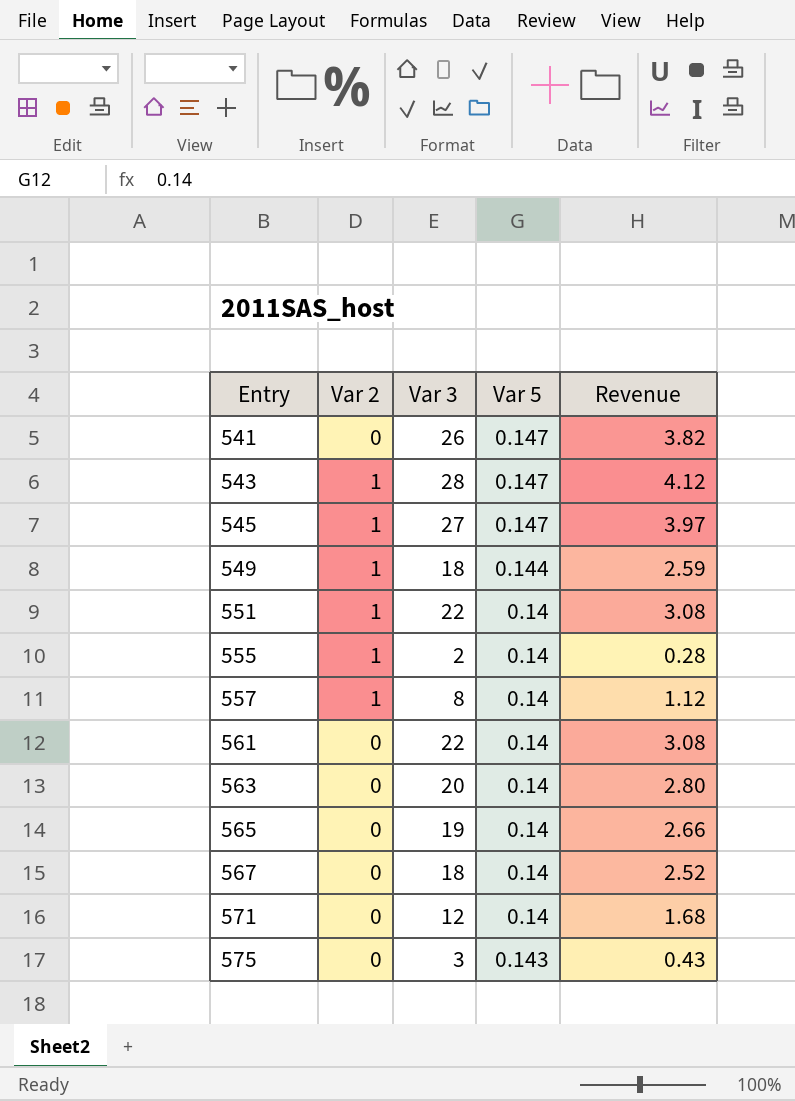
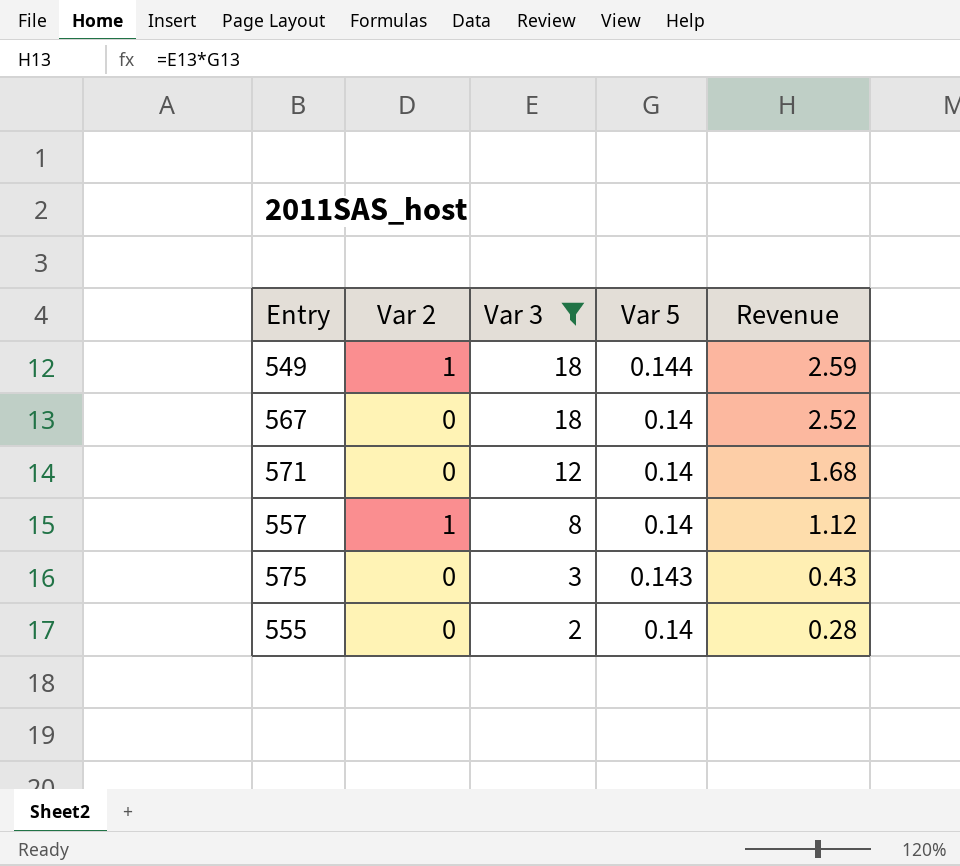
filter: none -> Var 3 <= 18
row order: Entry ascending -> Var 3 descending
555 | Var 2: 1 -> 0

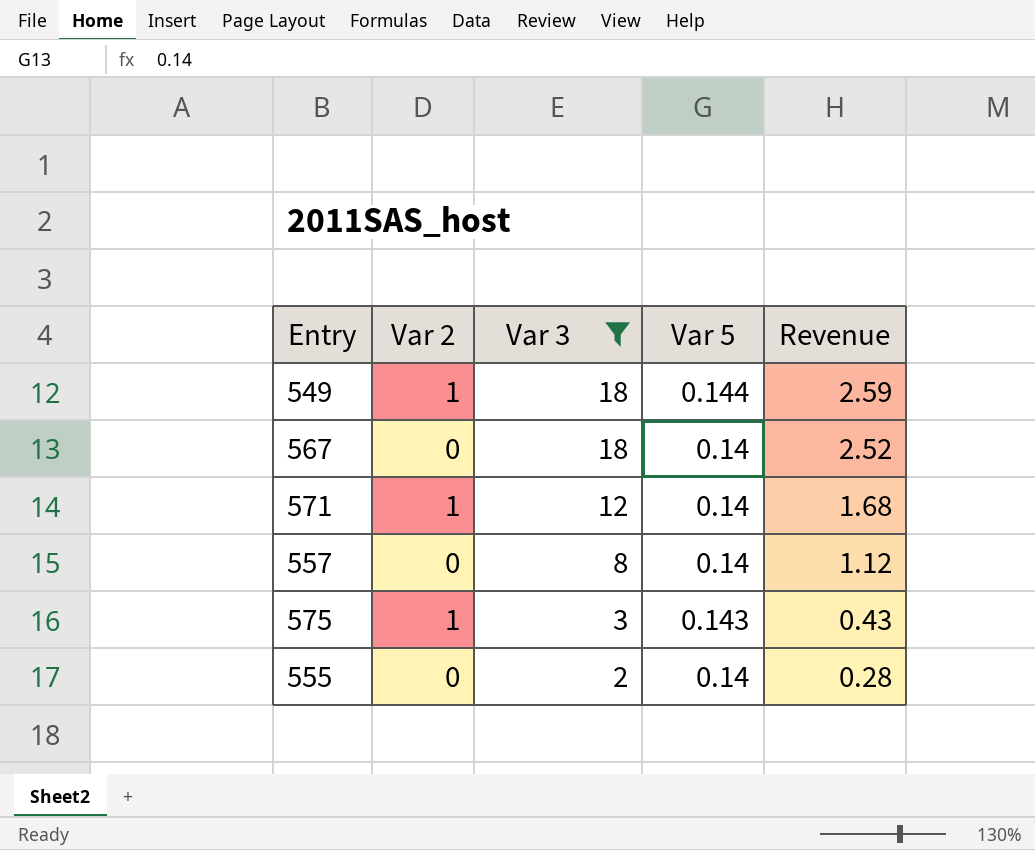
571 | Var 2: 0 -> 1
557 | Var 2: 1 -> 0
575 | Var 2: 0 -> 1

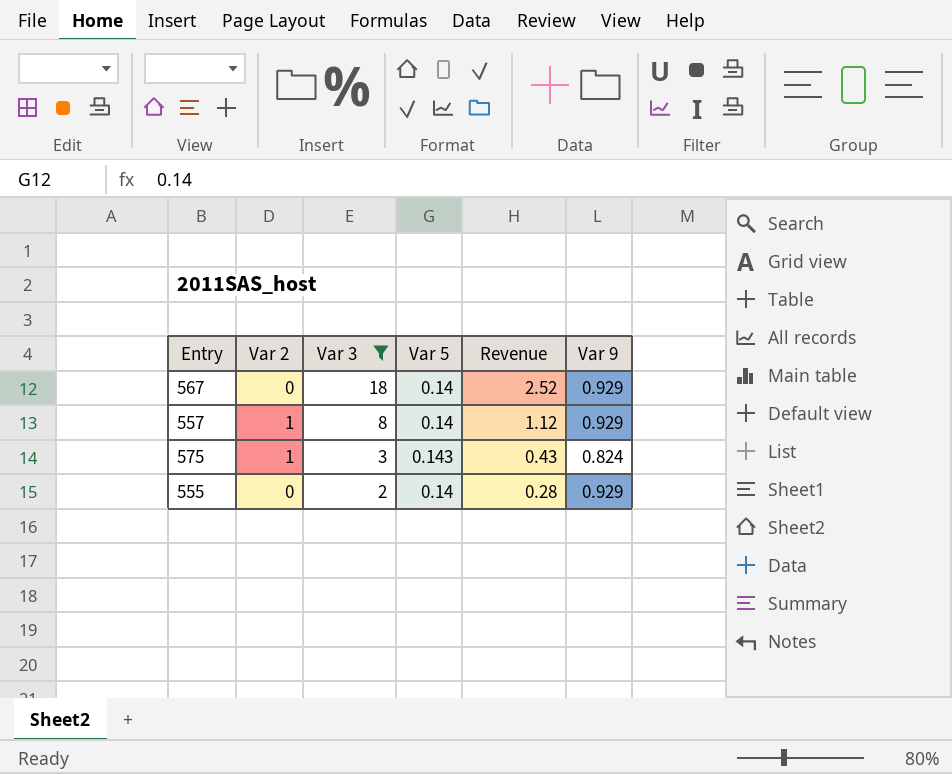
column Var 9 | position: none -> 6
row 549: 1 | 18 | 0.144 | 2.59 -> none
row 571: 1 | 12 | 0.14 | 1.68 -> none
557 | Var 2: 0 -> 1

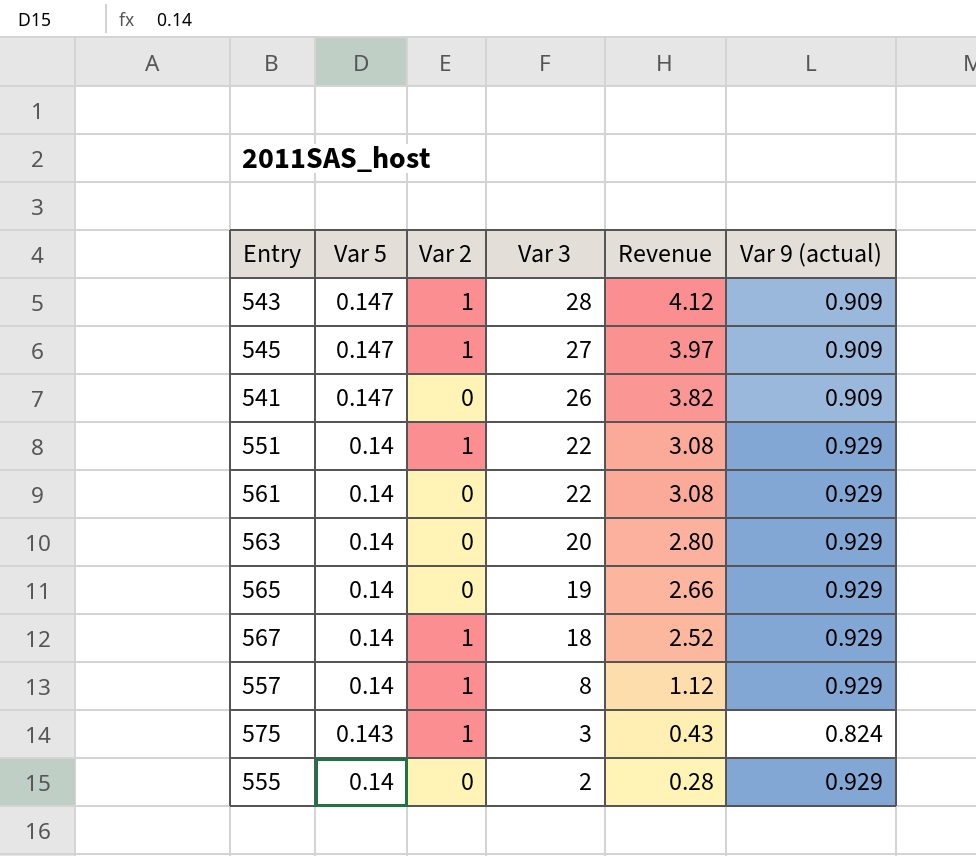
filter: Var 3 <= 18 -> none
column Var 5 | position: 4 -> 2
column name: Var 9 -> Var 9 (actual)
567 | Var 2: 0 -> 1

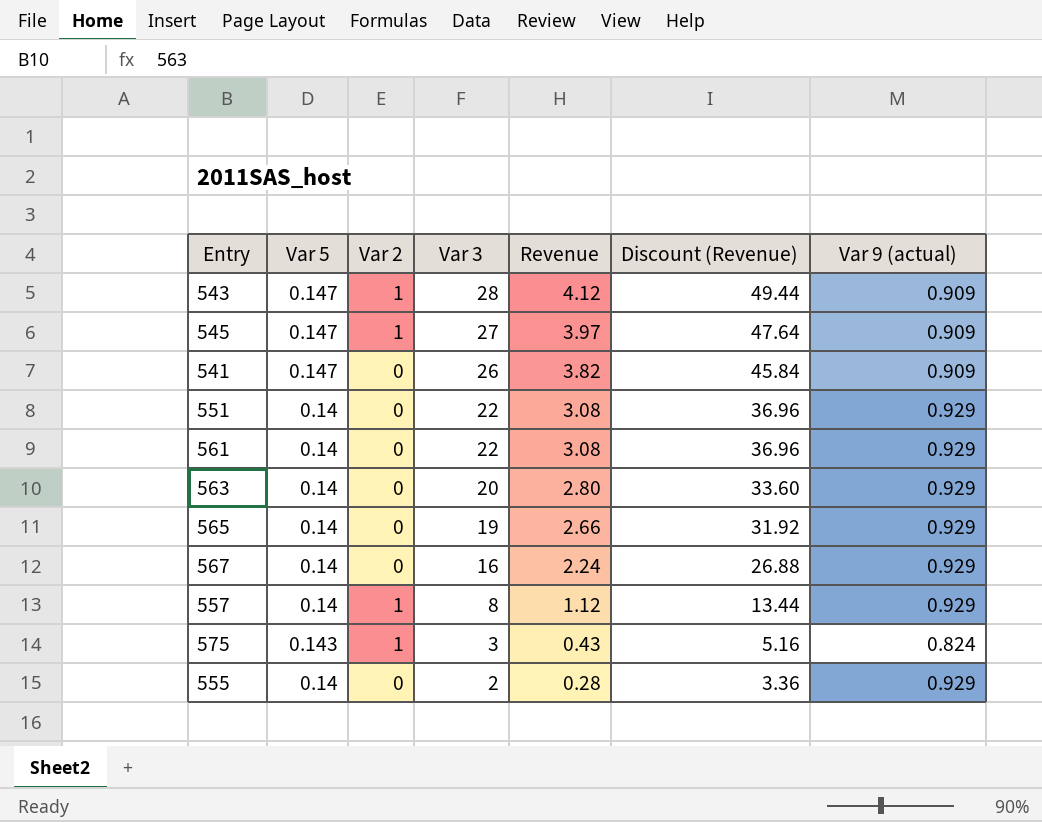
column Discount (Revenue) | formula: none -> [Revenue] * 12
551 | Var 2: 1 -> 0
567 | Var 2: 1 -> 0
567 | Var 3: 18 -> 16
567 | Revenue: 2.52 -> 2.24

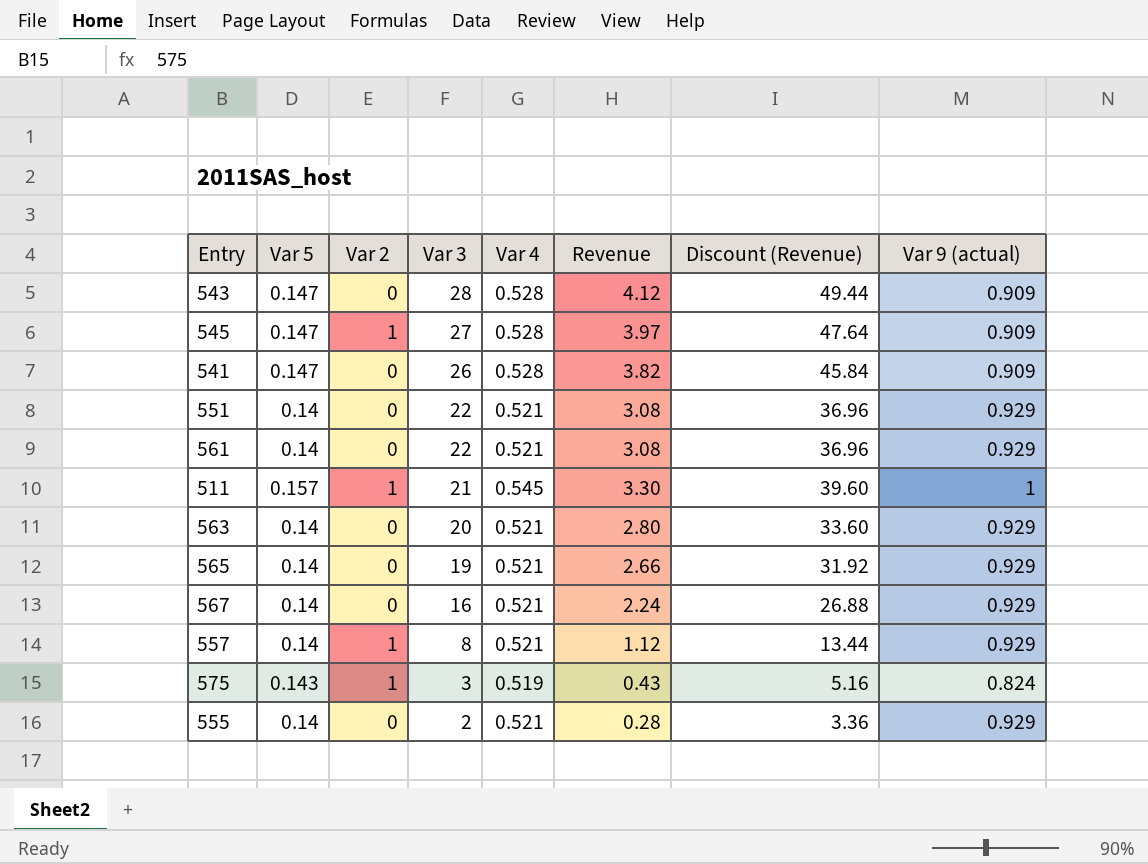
column Var 4 | position: none -> 5
543 | Var 2: 1 -> 0
row 511: none -> 0.157 | 1 | 21 | 0.545 | 3.30 | 39.60 | 1

